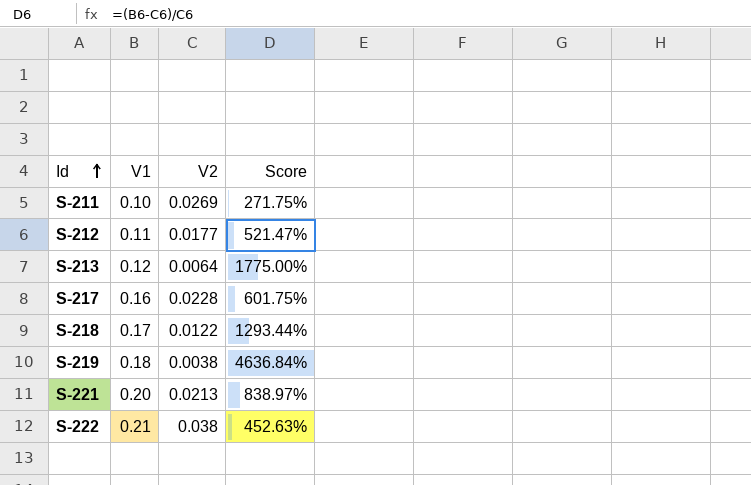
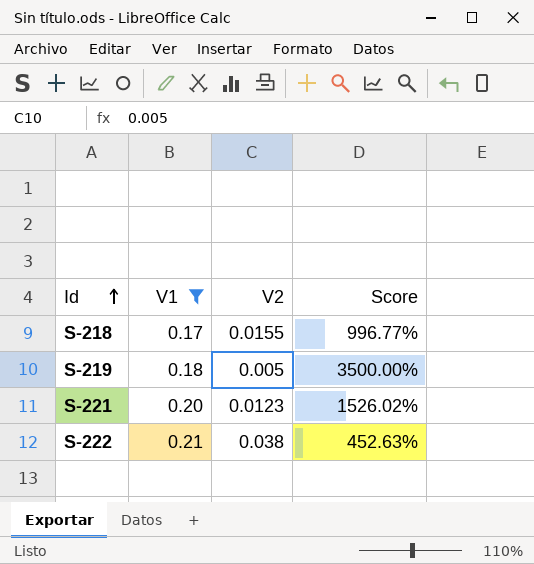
filter: none -> V1 >= 0.17
S-218 | V2: 0.0122 -> 0.0155
S-218 | Score: 1293.44% -> 996.77%
S-219 | V2: 0.0038 -> 0.005
S-219 | Score: 4636.84% -> 3500.00%
S-221 | V2: 0.0213 -> 0.0123
S-221 | Score: 838.97% -> 1526.02%

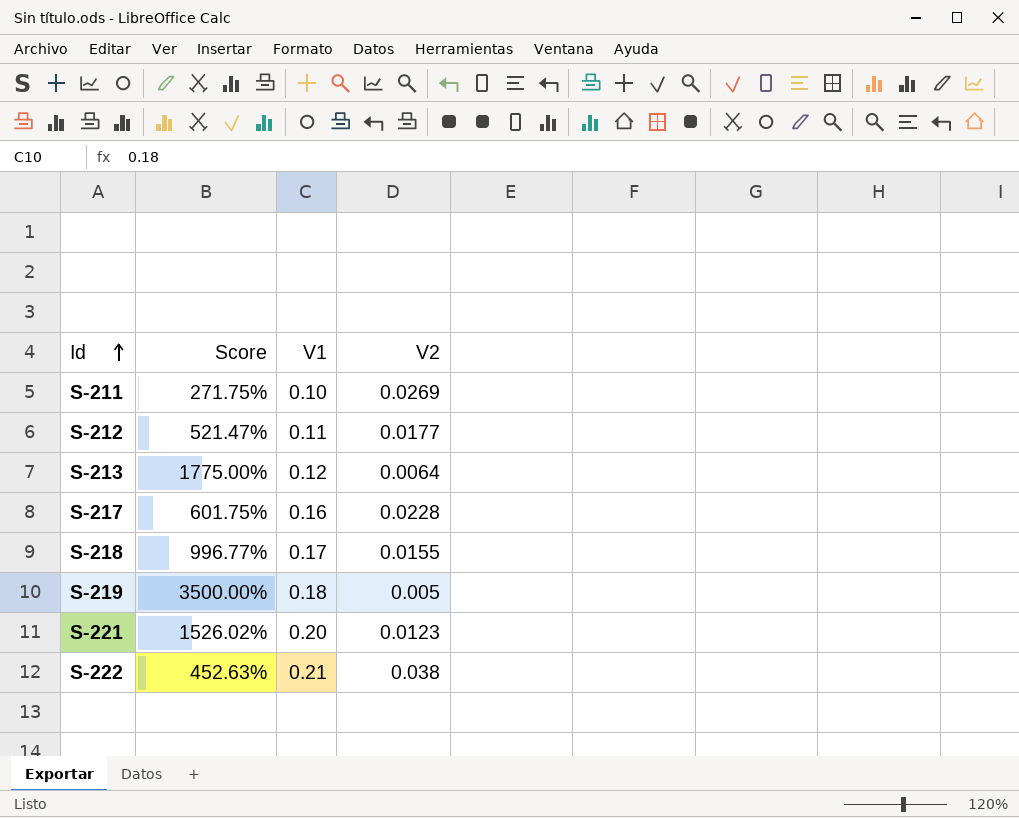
filter: V1 >= 0.17 -> none
column Score | position: 4 -> 2

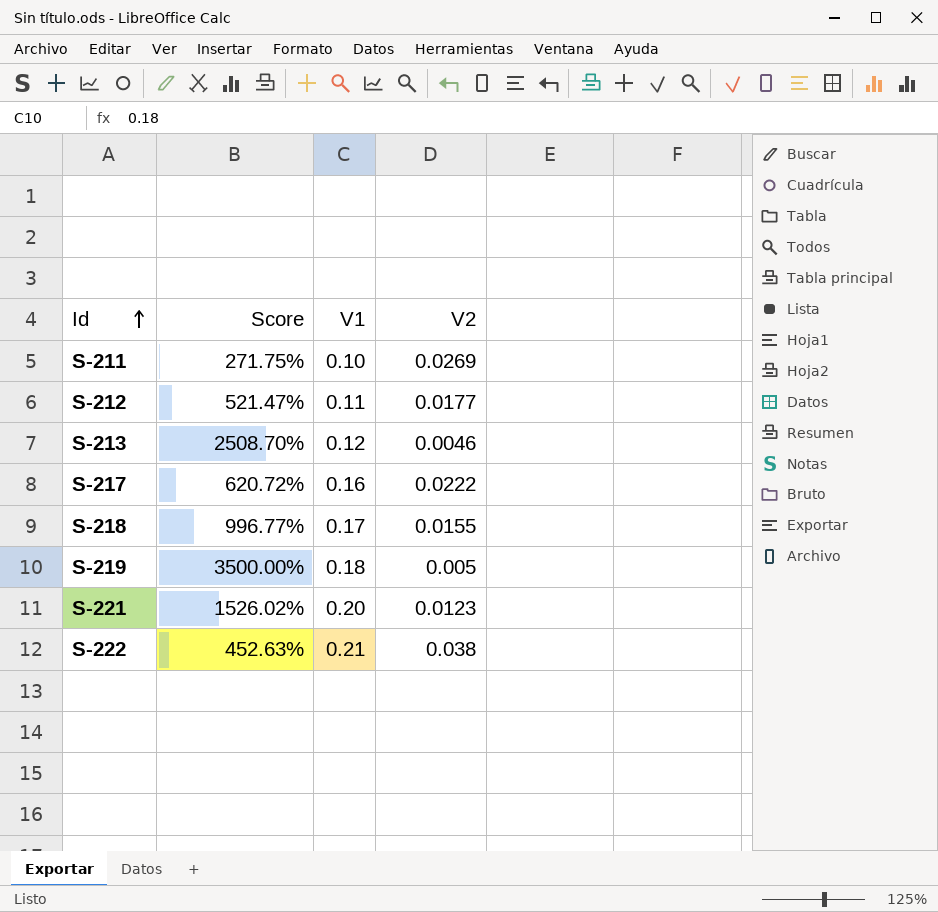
S-213 | Score: 1775.00% -> 2508.70%
S-213 | V2: 0.0064 -> 0.0046
S-217 | Score: 601.75% -> 620.72%
S-217 | V2: 0.0228 -> 0.0222

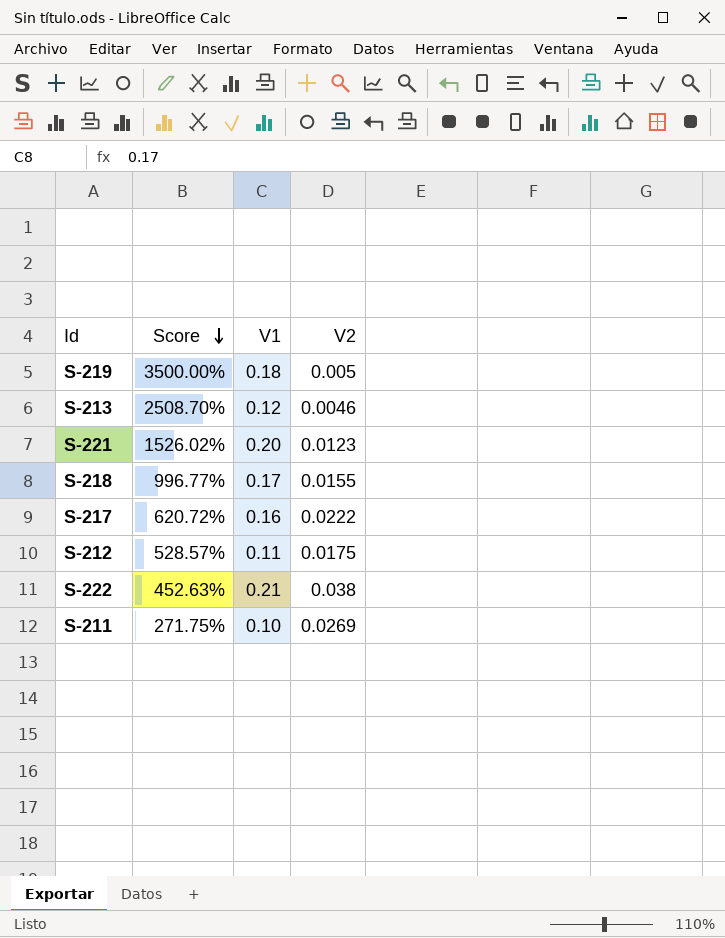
row order: Id ascending -> Score descending
S-212 | Score: 521.47% -> 528.57%
S-212 | V2: 0.0177 -> 0.0175

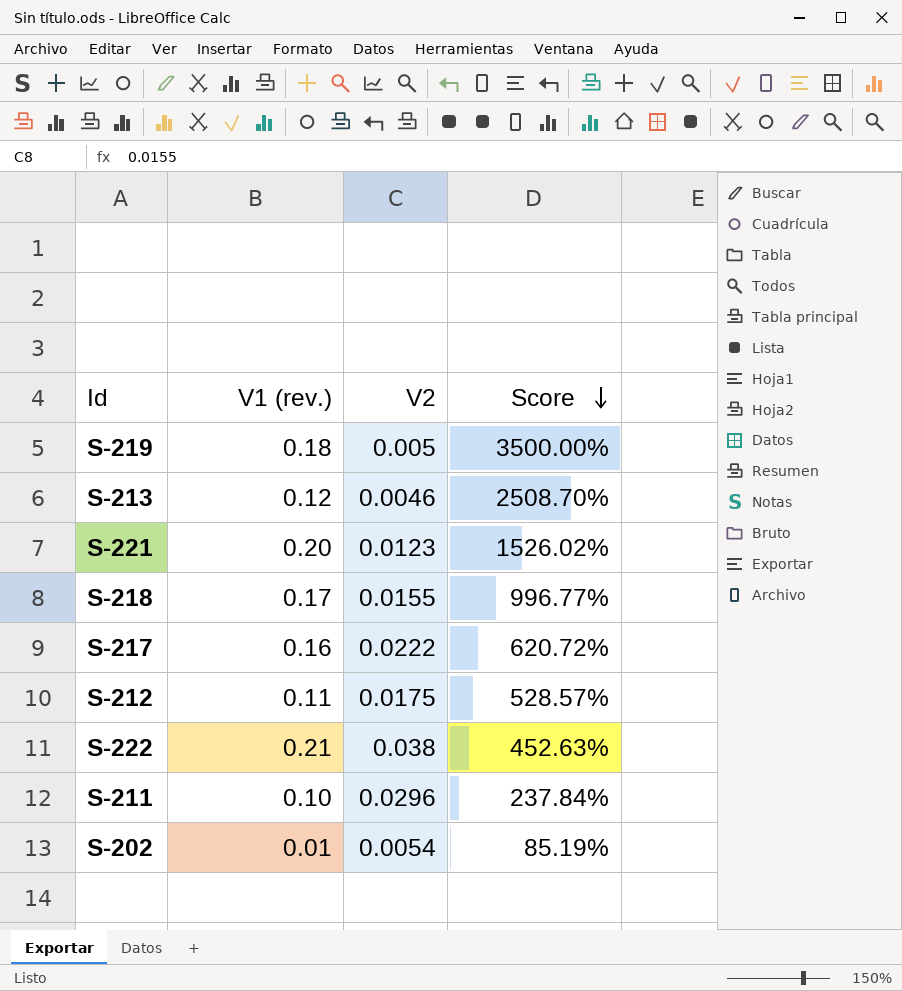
column name: V1 -> V1 (rev.)
column Score | position: 2 -> 4
S-211 | V2: 0.0269 -> 0.0296
S-211 | Score: 271.75% -> 237.84%
row S-202: none -> 0.01 | 0.0054 | 85.19%

